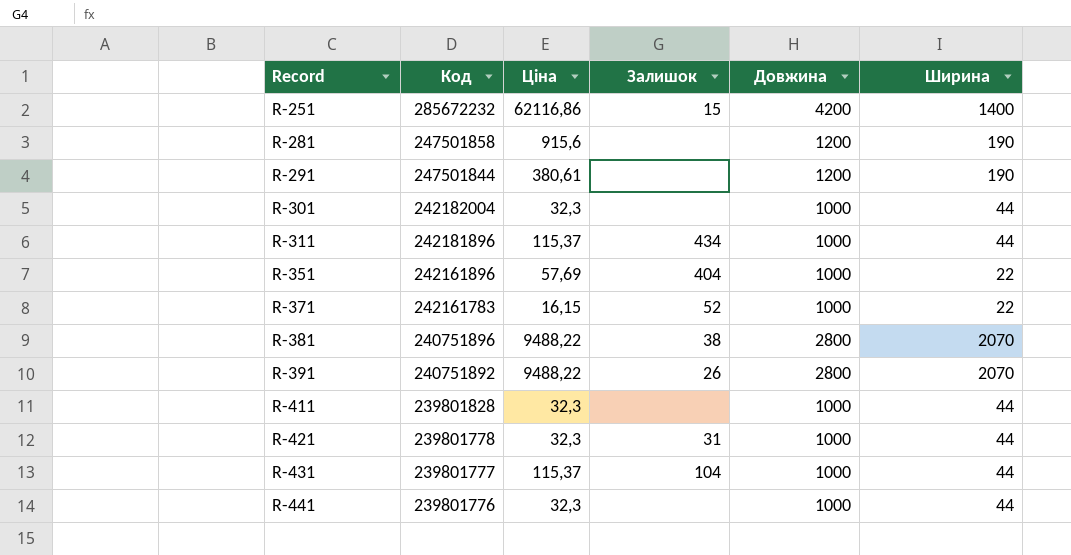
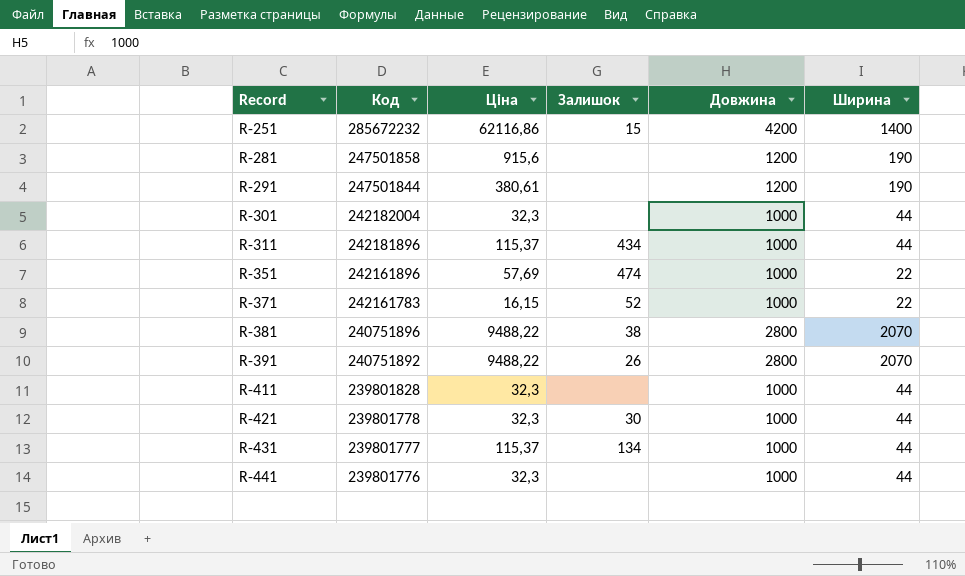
R-351 | Залишок: 404 -> 474
R-421 | Залишок: 31 -> 30
R-431 | Залишок: 104 -> 134

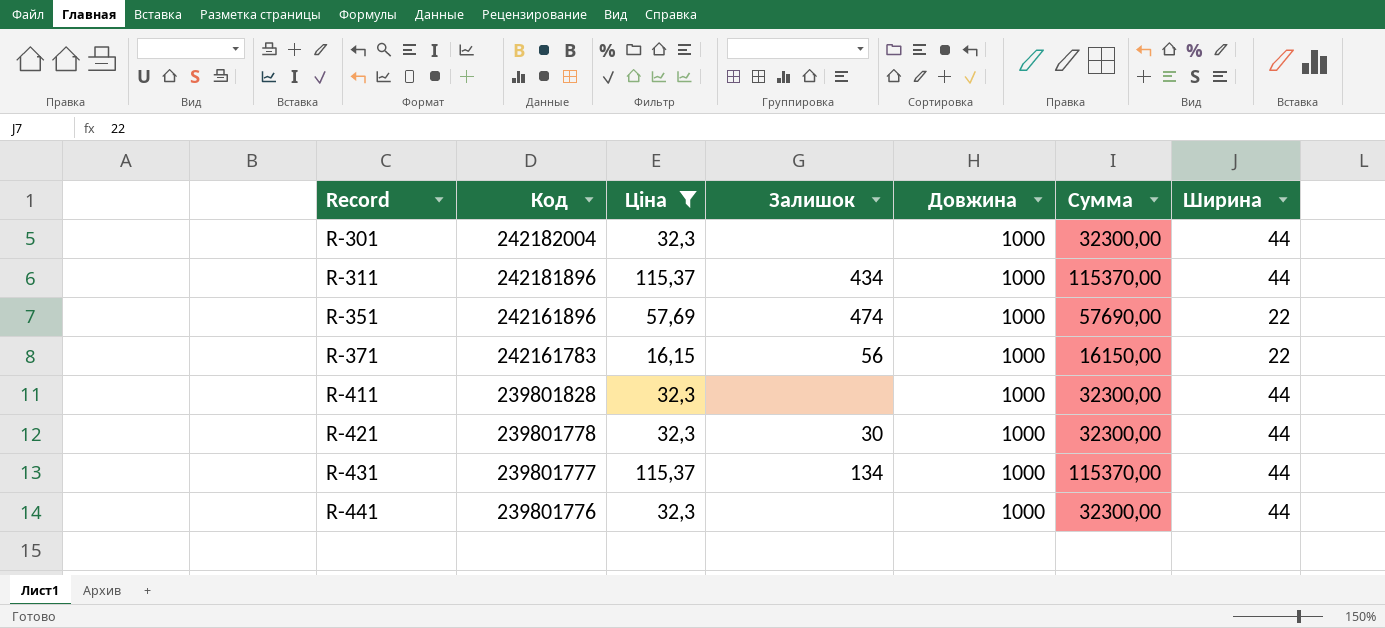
filter: none -> Ціна <= 115,37
column Сумма | formula: none -> [Ціна] * [Довжина]
R-371 | Залишок: 52 -> 56

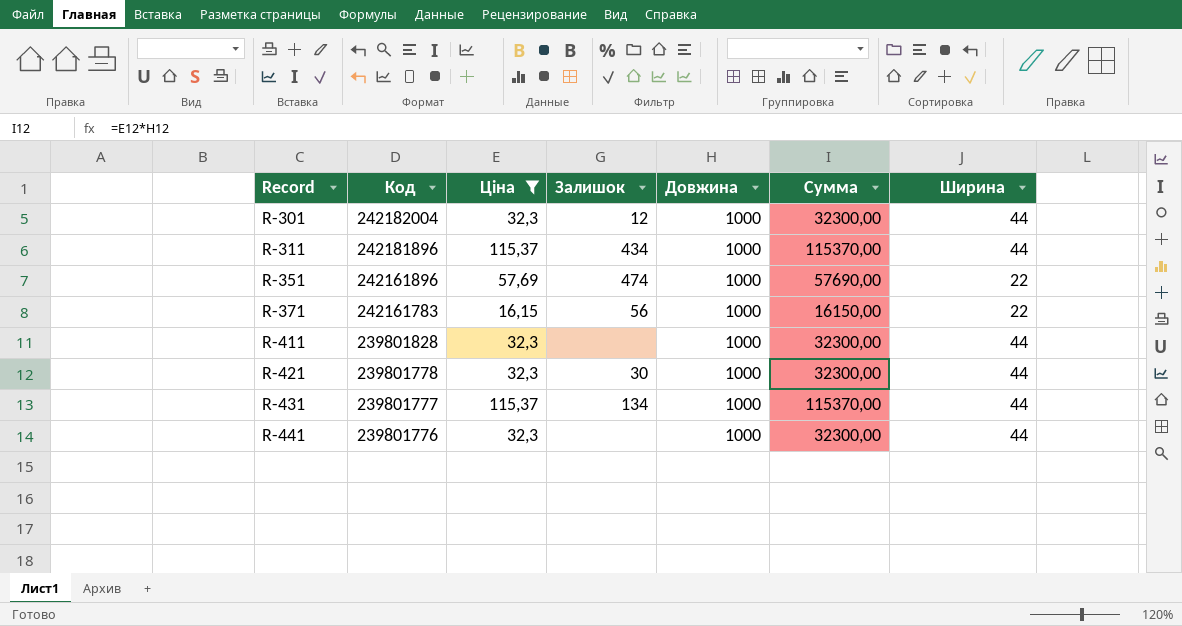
R-301 | Залишок: none -> 12

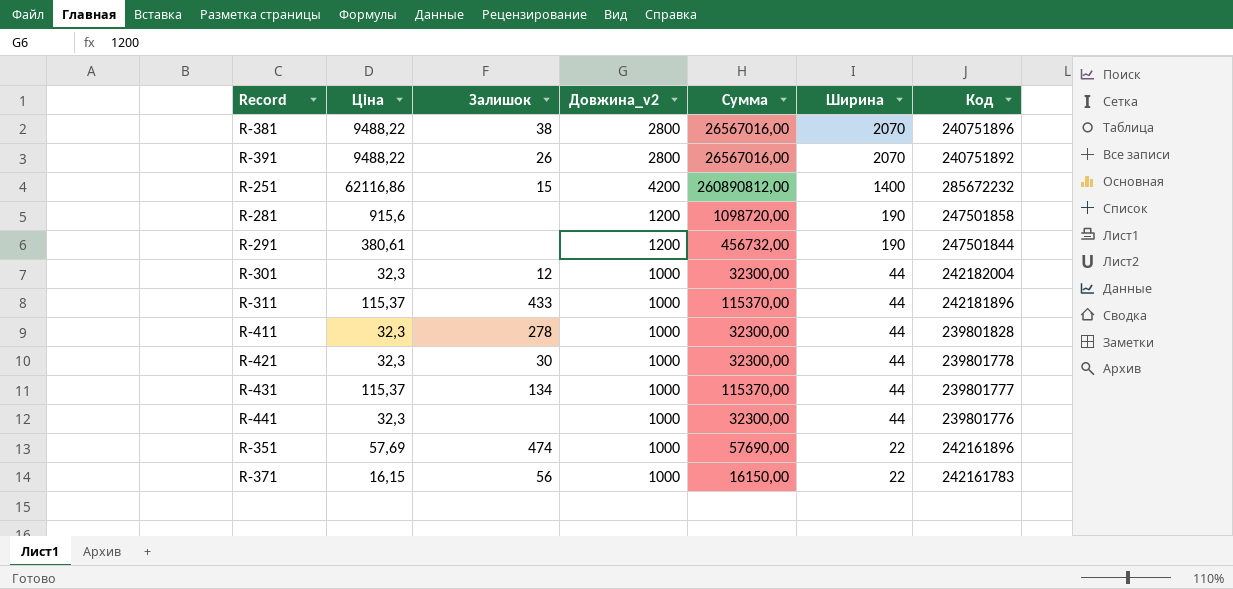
filter: Ціна <= 115,37 -> none
row order: Record ascending -> Ширина descending
column name: Довжина -> Довжина_v2
column Код | position: 2 -> 7
R-311 | Залишок: 434 -> 433
R-411 | Залишок: none -> 278

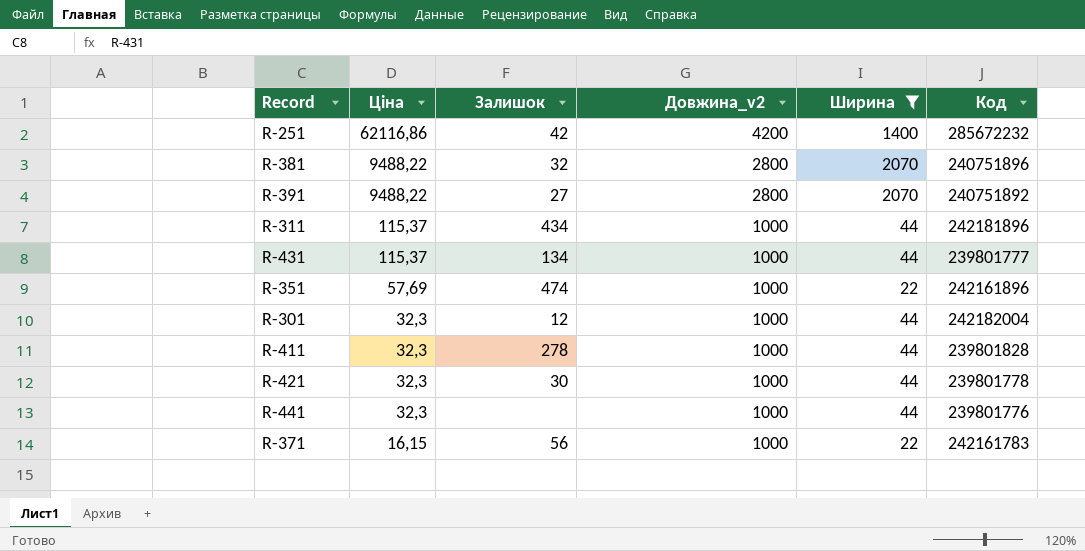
filter: none -> Ширина != 190
row order: Ширина descending -> Ціна descending
column Сумма | formula: [Ціна] * [Довжина_v2] -> none
R-251 | Залишок: 15 -> 42
R-381 | Залишок: 38 -> 32
R-391 | Залишок: 26 -> 27
R-311 | Залишок: 433 -> 434

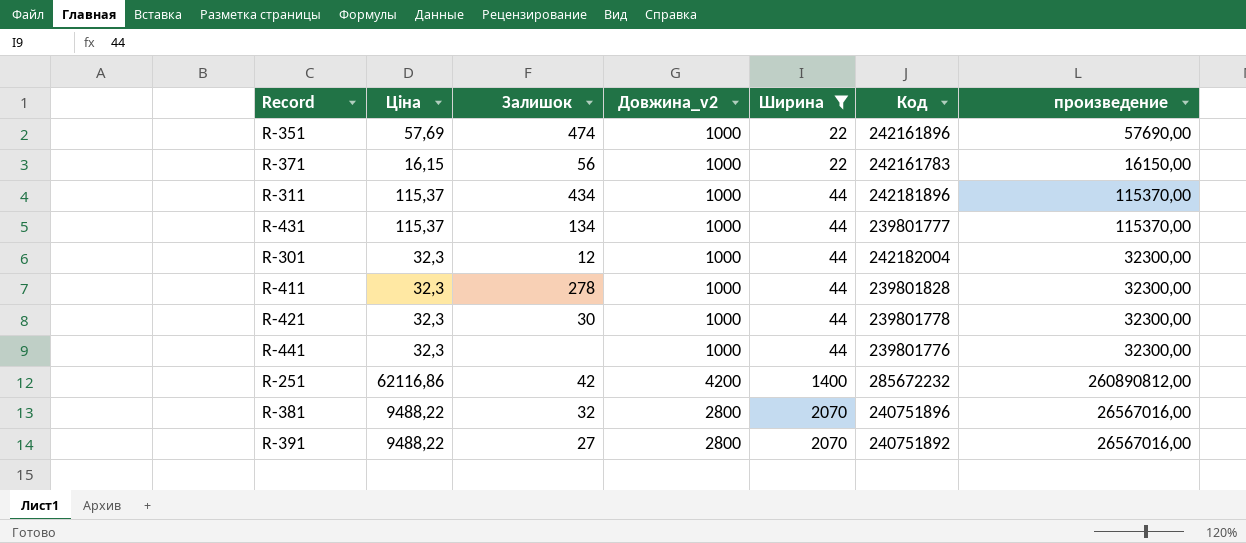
row order: Ціна descending -> Ширина ascending
column произведение | formula: none -> [Ціна] * [Довжина_v2]

